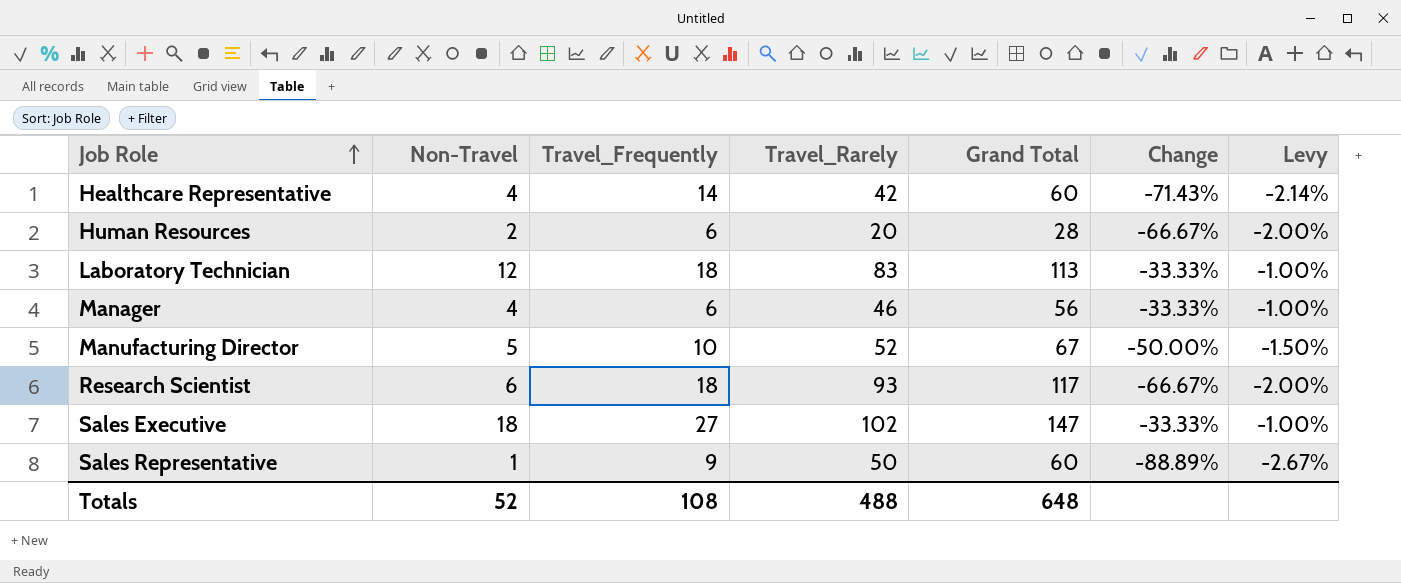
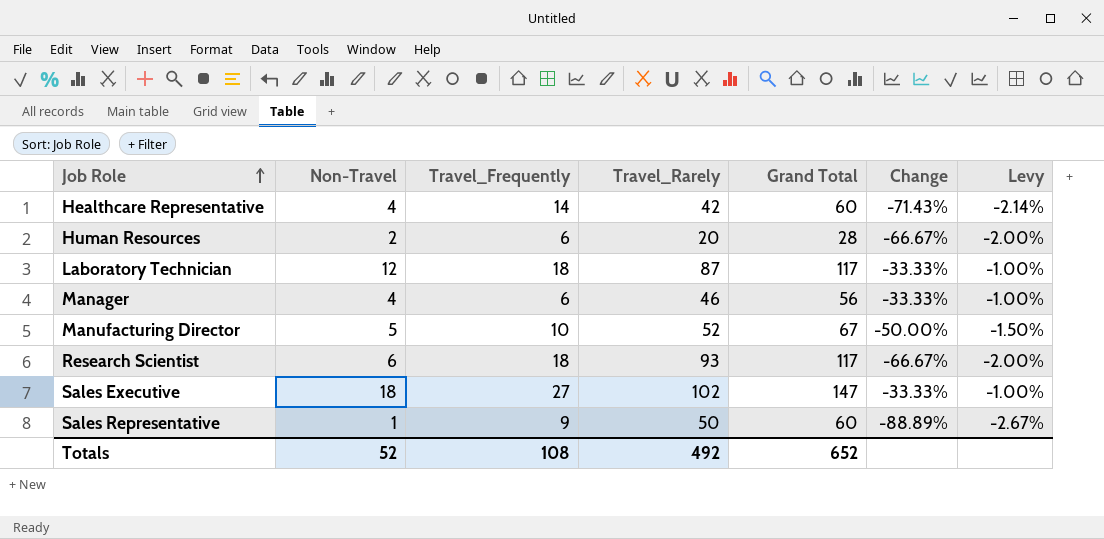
Laboratory Technician | Travel_Rarely: 83 -> 87
Laboratory Technician | Grand Total: 113 -> 117
Totals | Travel_Rarely: 488 -> 492
Totals | Grand Total: 648 -> 652

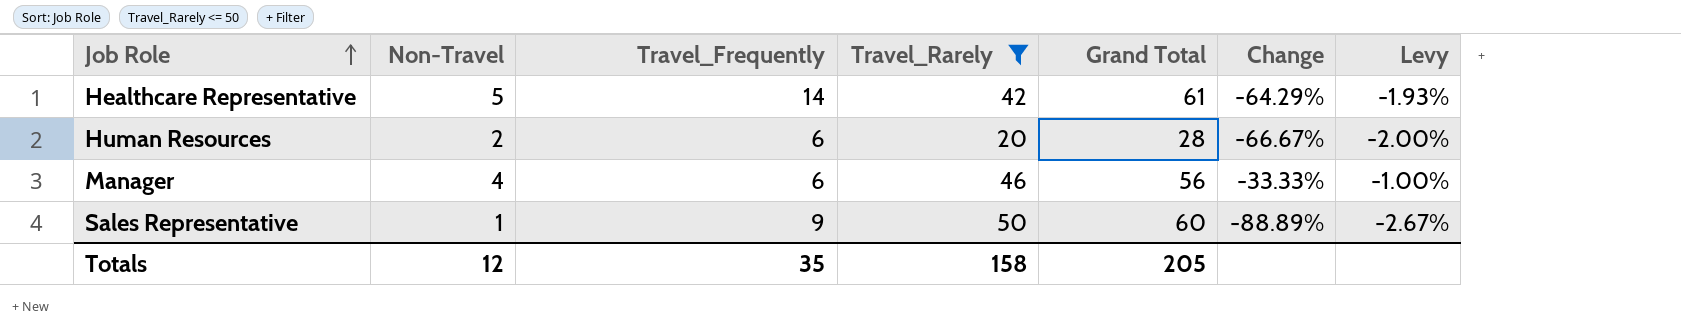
filter: none -> Travel_Rarely <= 50
Healthcare Representative | Non-Travel: 4 -> 5
Healthcare Representative | Grand Total: 60 -> 61
Healthcare Representative | Change: -71.43% -> -64.29%
Healthcare Representative | Levy: -2.14% -> -1.93%
Totals | Non-Travel: 52 -> 12
Totals | Travel_Frequently: 108 -> 35
Totals | Travel_Rarely: 492 -> 158
Totals | Grand Total: 652 -> 205

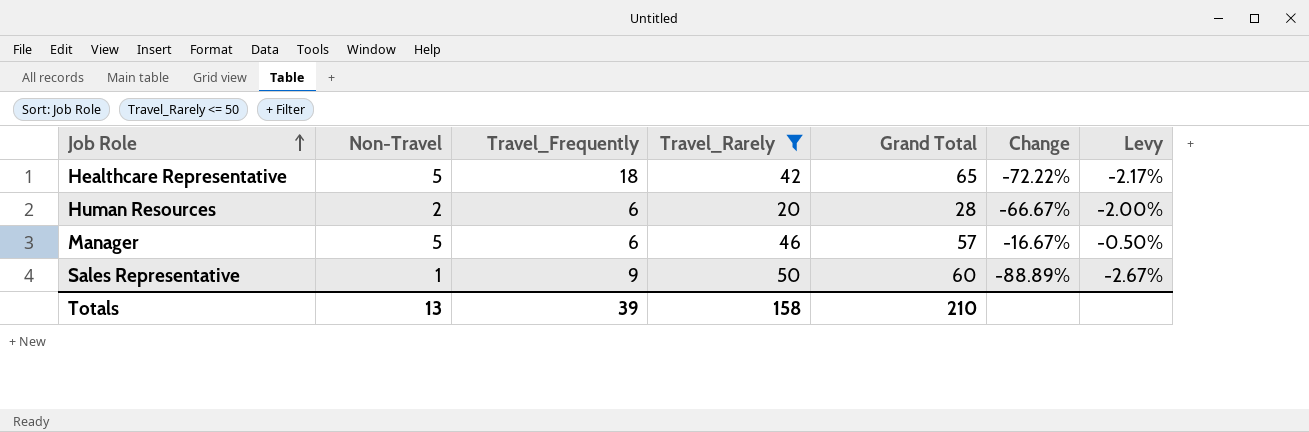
Healthcare Representative | Travel_Frequently: 14 -> 18
Healthcare Representative | Grand Total: 61 -> 65
Healthcare Representative | Change: -64.29% -> -72.22%
Healthcare Representative | Levy: -1.93% -> -2.17%
Manager | Non-Travel: 4 -> 5
Manager | Grand Total: 56 -> 57
Manager | Change: -33.33% -> -16.67%
Manager | Levy: -1.00% -> -0.50%
Totals | Non-Travel: 12 -> 13
Totals | Travel_Frequently: 35 -> 39
Totals | Grand Total: 205 -> 210

